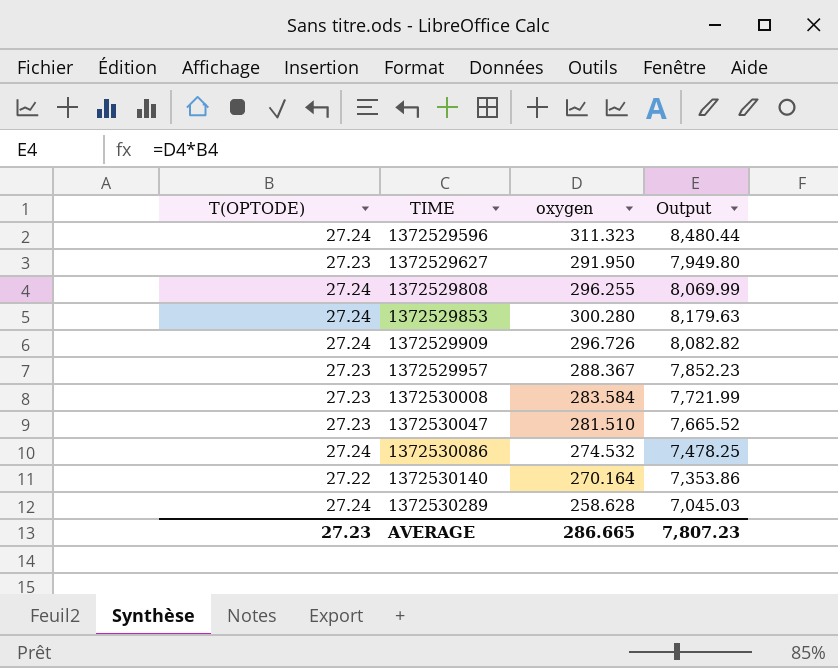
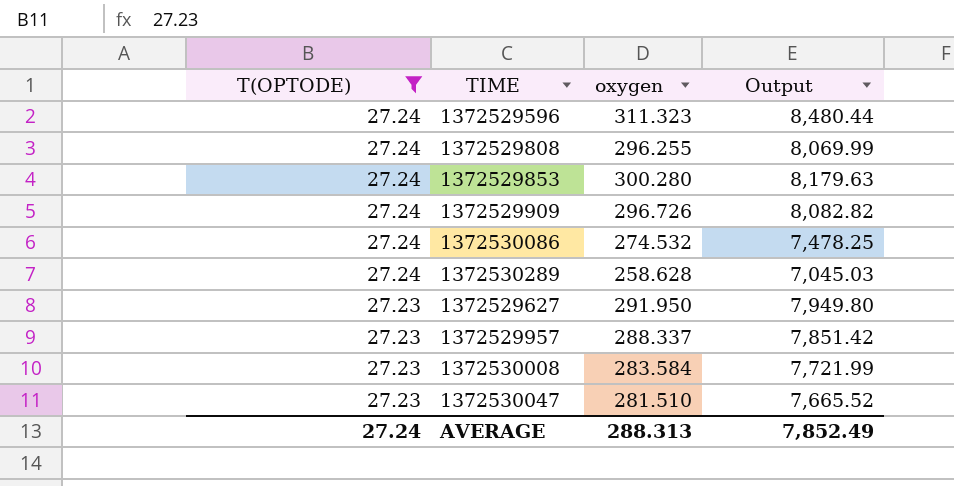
filter: none -> T(OPTODE) != 27.22
row order: TIME ascending -> T(OPTODE) descending
1372529957 | oxygen: 288.367 -> 288.337
1372529957 | Output: 7,852.23 -> 7,851.42
AVERAGE | T(OPTODE): 27.23 -> 27.24
AVERAGE | oxygen: 286.665 -> 288.313
AVERAGE | Output: 7,807.23 -> 7,852.49

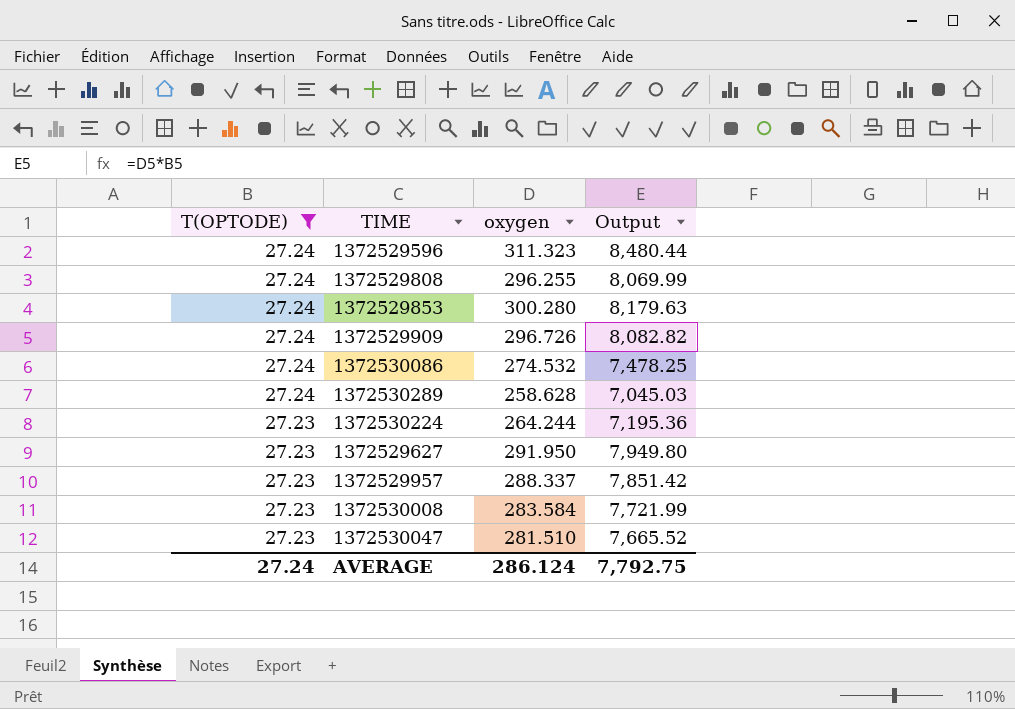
row 1372530224: none -> 27.23 | 264.244 | 7,195.36
AVERAGE | oxygen: 288.313 -> 286.124
AVERAGE | Output: 7,852.49 -> 7,792.75

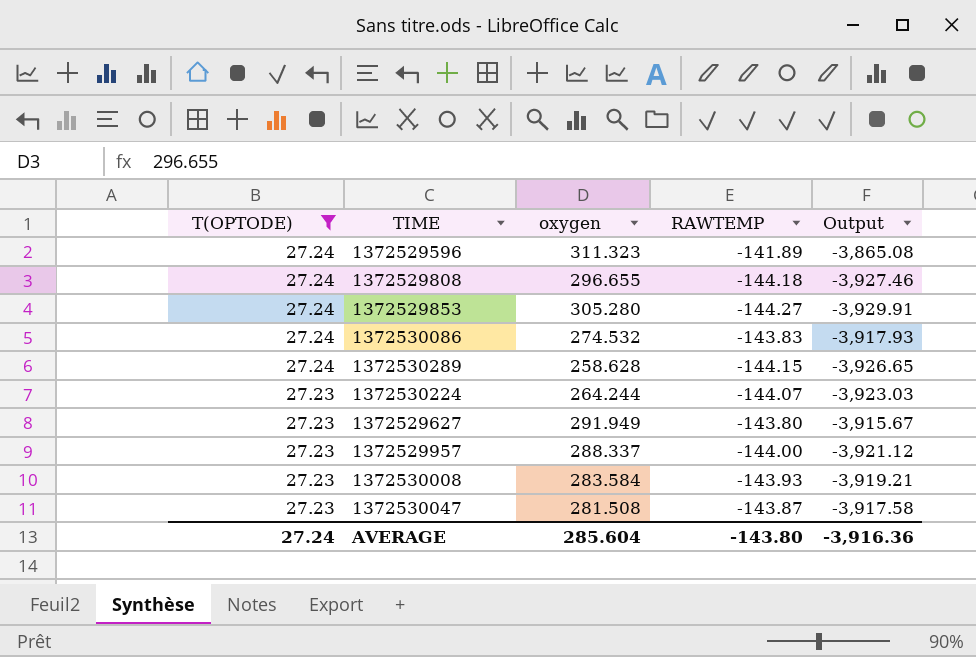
column RAWTEMP | position: none -> 4
column Output | formula: [T(OPTODE)] * [oxygen] -> [T(OPTODE)] * [RAWTEMP]
row 1372529909: 27.24 | 296.726 | 8,082.82 -> none
1372529808 | oxygen: 296.255 -> 296.655
1372529853 | oxygen: 300.280 -> 305.280
1372529627 | oxygen: 291.950 -> 291.949
1372530047 | oxygen: 281.510 -> 281.508
AVERAGE | oxygen: 286.124 -> 285.604
AVERAGE | Output: 7,792.75 -> -3,916.36

